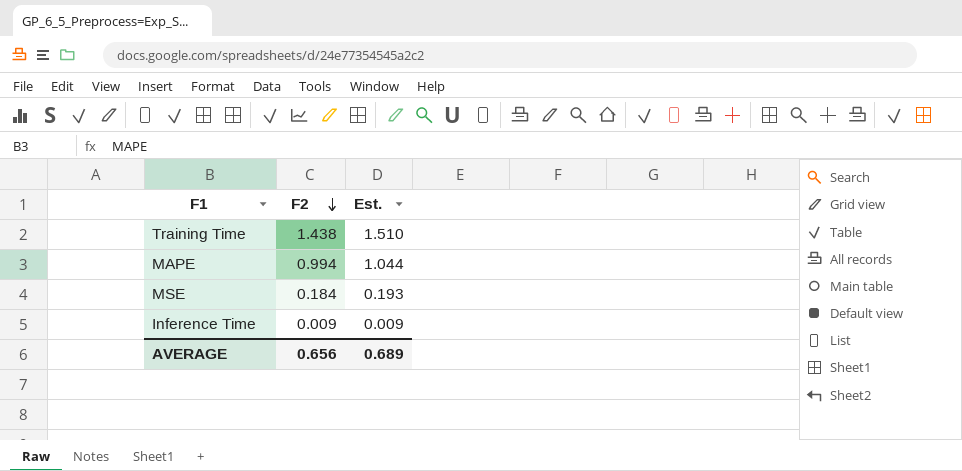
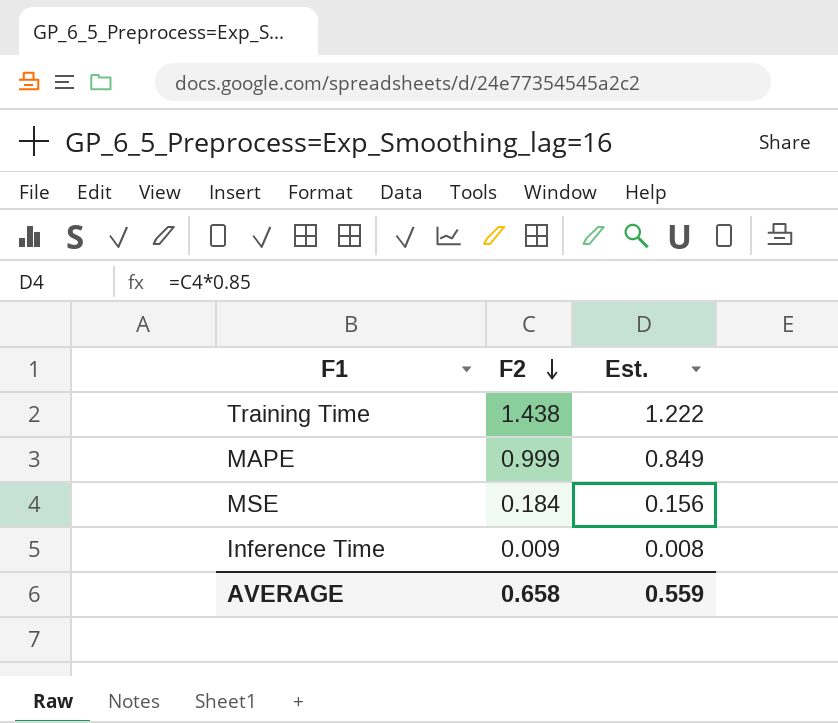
column Est. | formula: [F2] * 1.05 -> [F2] * 0.85
MAPE | F2: 0.994 -> 0.999
AVERAGE | F2: 0.656 -> 0.658
AVERAGE | Est.: 0.689 -> 0.559

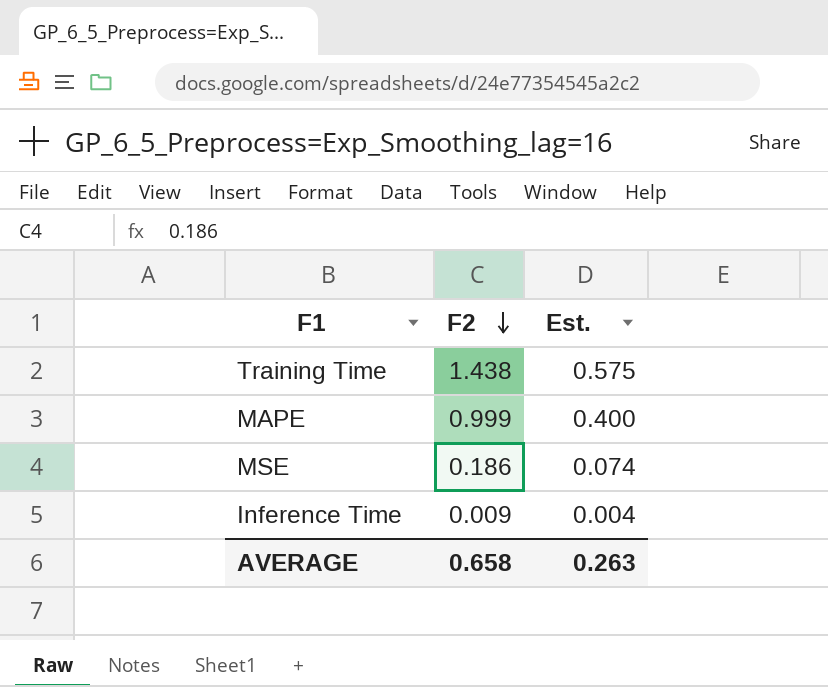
column Est. | formula: [F2] * 0.85 -> [F2] * 0.4
MSE | F2: 0.184 -> 0.186
AVERAGE | Est.: 0.559 -> 0.263

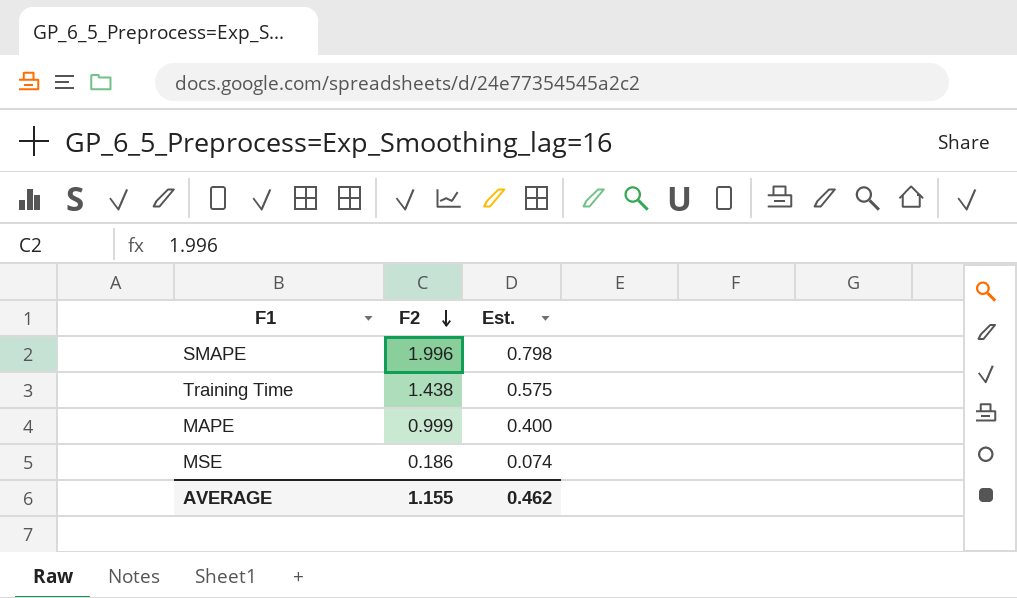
row Inference Time: 0.009 | 0.004 -> none
row SMAPE: none -> 1.996 | 0.798
AVERAGE | F2: 0.658 -> 1.155
AVERAGE | Est.: 0.263 -> 0.462

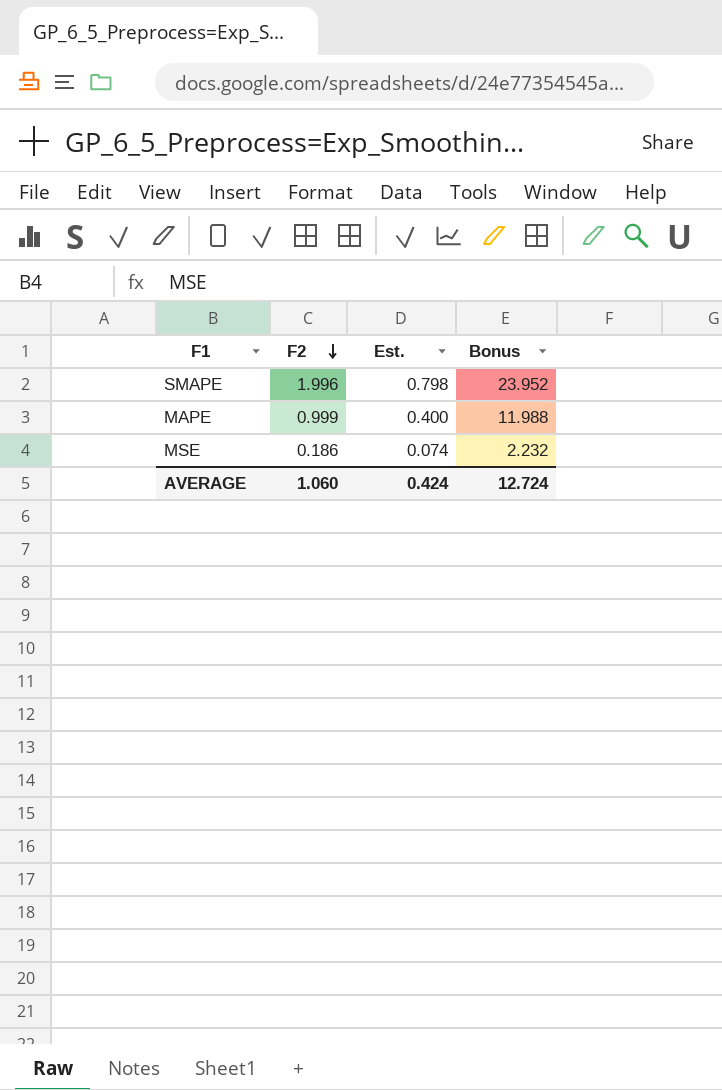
column Bonus | formula: none -> [F2] * 12
row Training Time: 1.438 | 0.575 -> none
AVERAGE | F2: 1.155 -> 1.060
AVERAGE | Est.: 0.462 -> 0.424

